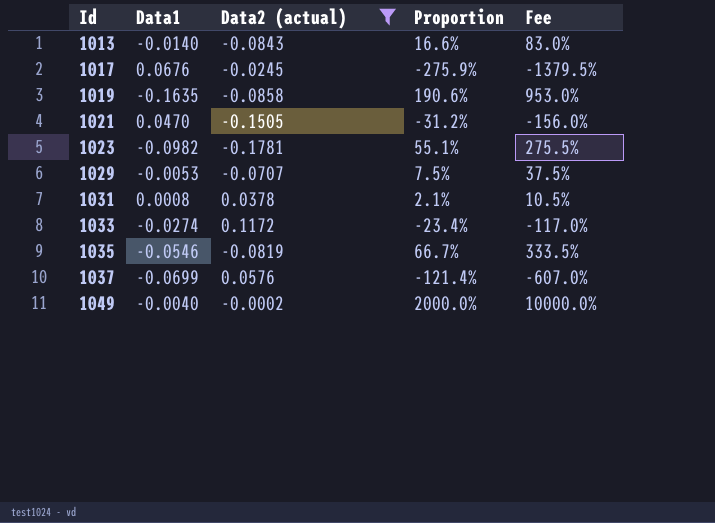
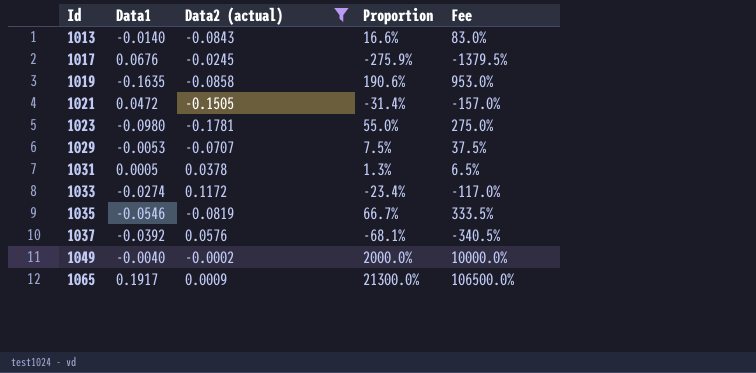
1021 | Data1: 0.0470 -> 0.0472
1021 | Proportion: -31.2% -> -31.4%
1021 | Fee: -156.0% -> -157.0%
1023 | Data1: -0.0982 -> -0.0980
1023 | Proportion: 55.1% -> 55.0%
1023 | Fee: 275.5% -> 275.0%
1031 | Data1: 0.0008 -> 0.0005
1031 | Proportion: 2.1% -> 1.3%
1031 | Fee: 10.5% -> 6.5%
1037 | Data1: -0.0699 -> -0.0392
1037 | Proportion: -121.4% -> -68.1%
1037 | Fee: -607.0% -> -340.5%
row 1065: none -> 0.1917 | 0.0009 | 21300.0% | 106500.0%

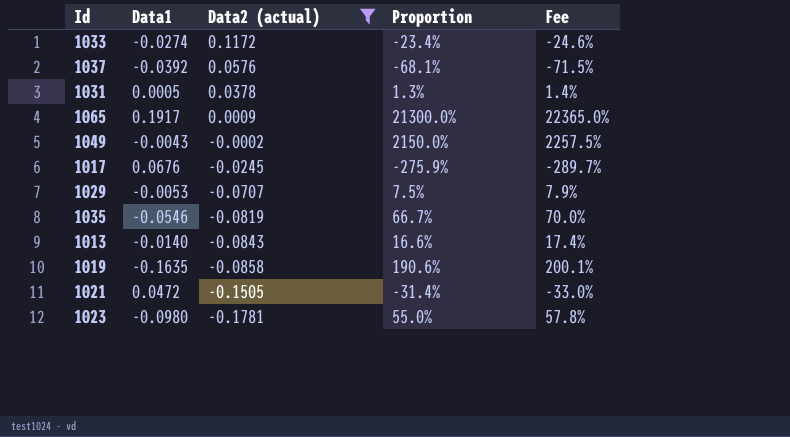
row order: Id ascending -> Data2 (actual) descending
column Fee | formula: [Proportion] * 5 -> [Proportion] * 1.05
1049 | Data1: -0.0040 -> -0.0043
1049 | Proportion: 2000.0% -> 2150.0%

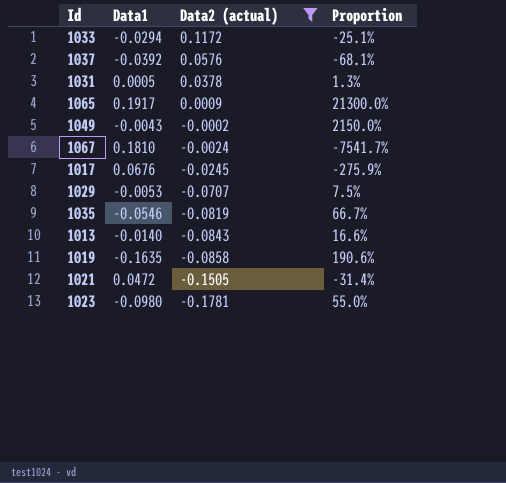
column Fee | formula: [Proportion] * 1.05 -> none
1033 | Data1: -0.0274 -> -0.0294
1033 | Proportion: -23.4% -> -25.1%
row 1067: none -> 0.1810 | -0.0024 | -7541.7%

